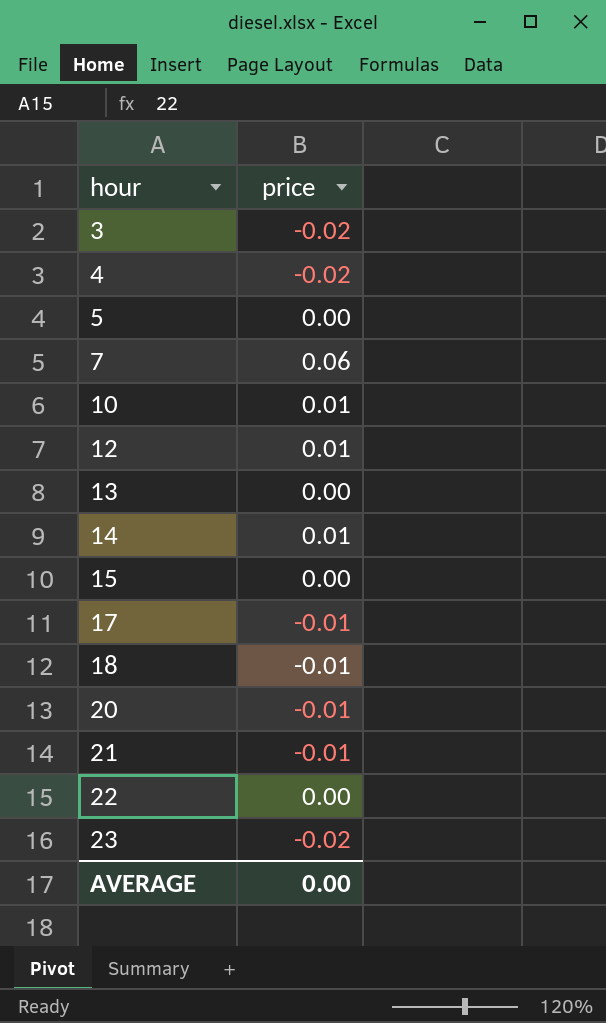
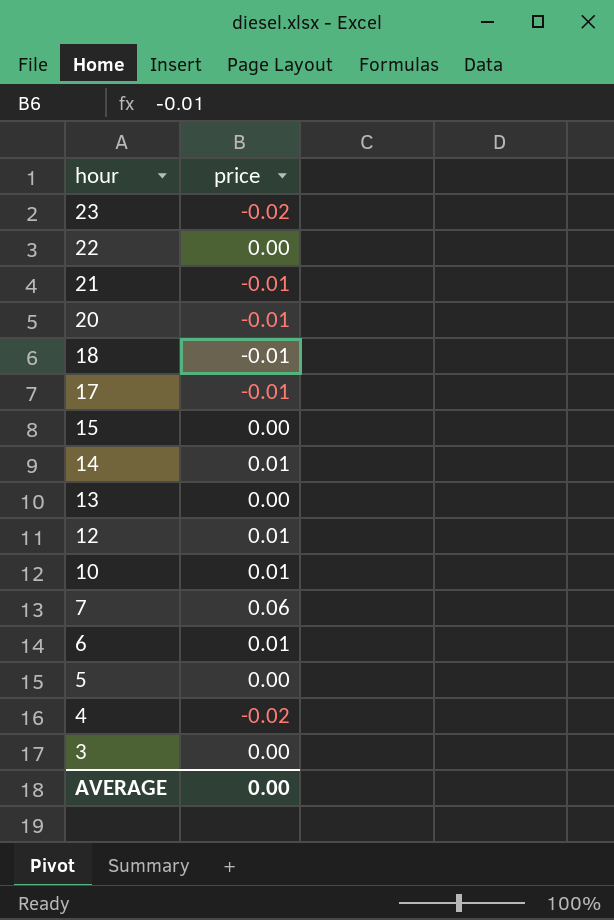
row order: hour ascending -> hour descending
row 6: none -> 0.01
3 | price: -0.02 -> 0.00

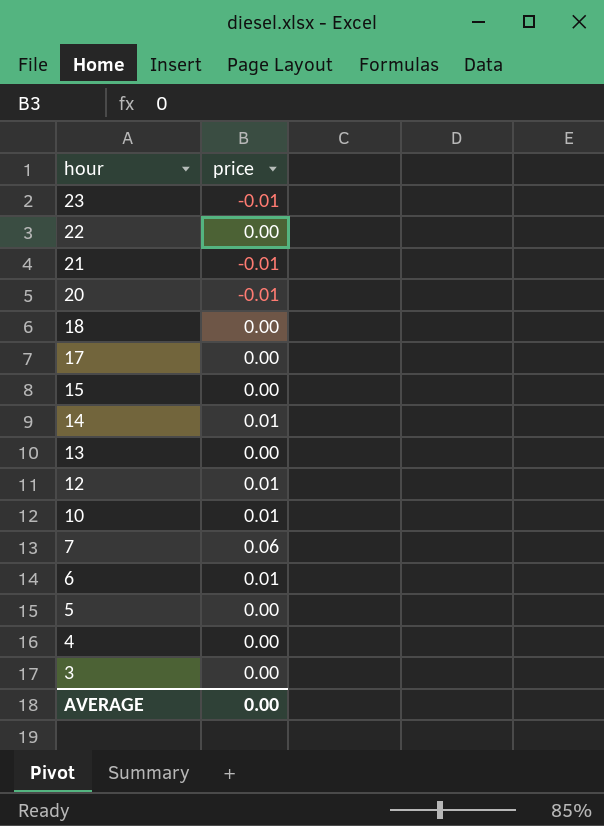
23 | price: -0.02 -> -0.01
18 | price: -0.01 -> 0.00
17 | price: -0.01 -> 0.00
4 | price: -0.02 -> 0.00

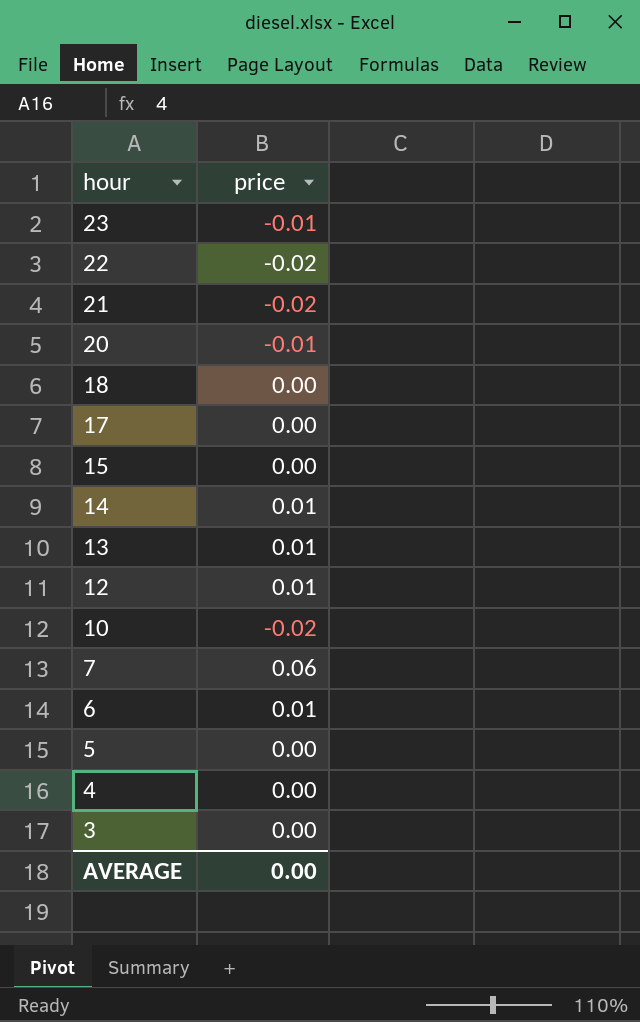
22 | price: 0.00 -> -0.02
21 | price: -0.01 -> -0.02
13 | price: 0.00 -> 0.01
10 | price: 0.01 -> -0.02

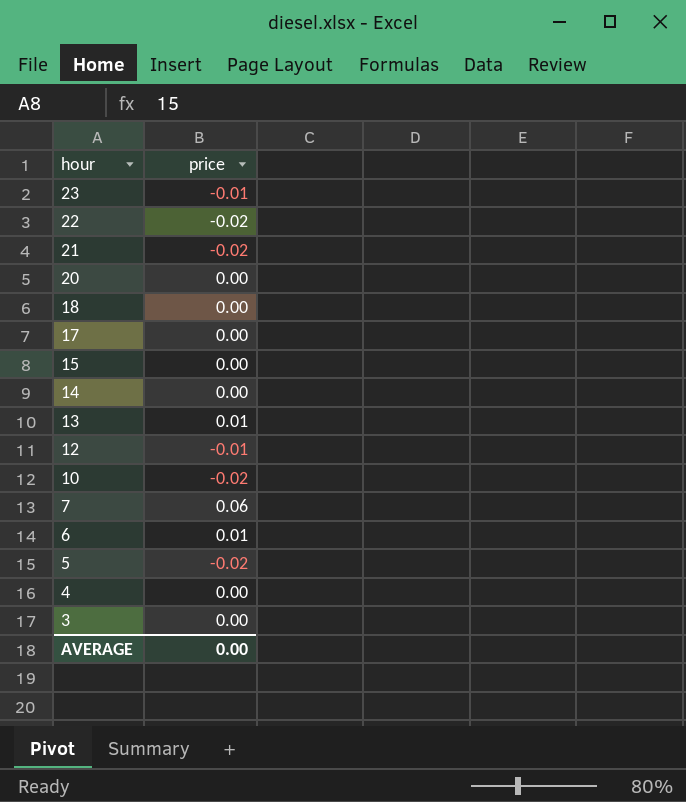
20 | price: -0.01 -> 0.00
14 | price: 0.01 -> 0.00
12 | price: 0.01 -> -0.01
5 | price: 0.00 -> -0.02

